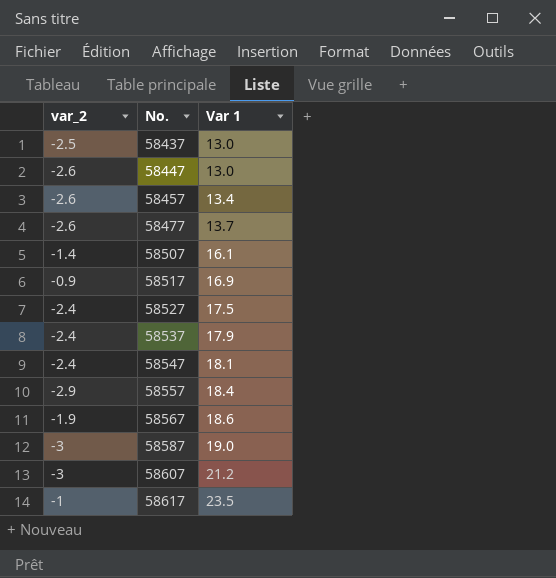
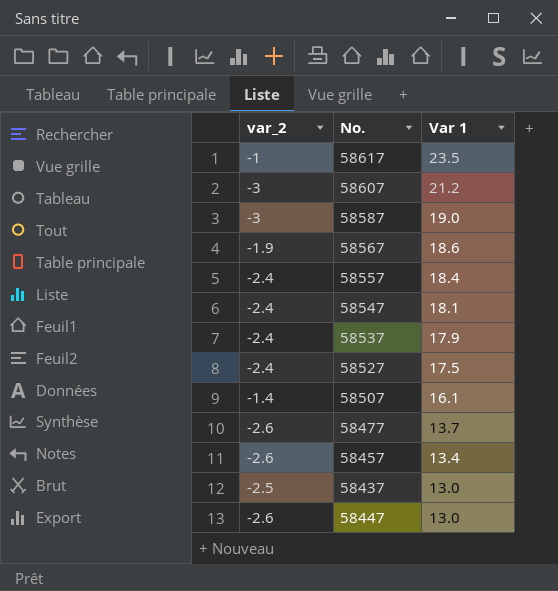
row order: No. ascending -> Var 1 descending
row 58517: -0.9 | 16.9 -> none
58557 | var_2: -2.9 -> -2.4

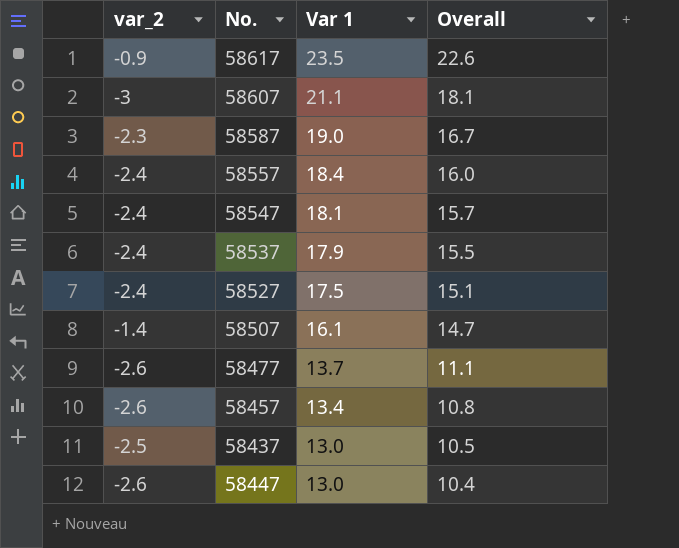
column Overall | formula: none -> [var_2] + [Var 1]
row 58567: -1.9 | 18.6 -> none
58617 | var_2: -1 -> -0.9
58607 | Var 1: 21.2 -> 21.1
58587 | var_2: -3 -> -2.3

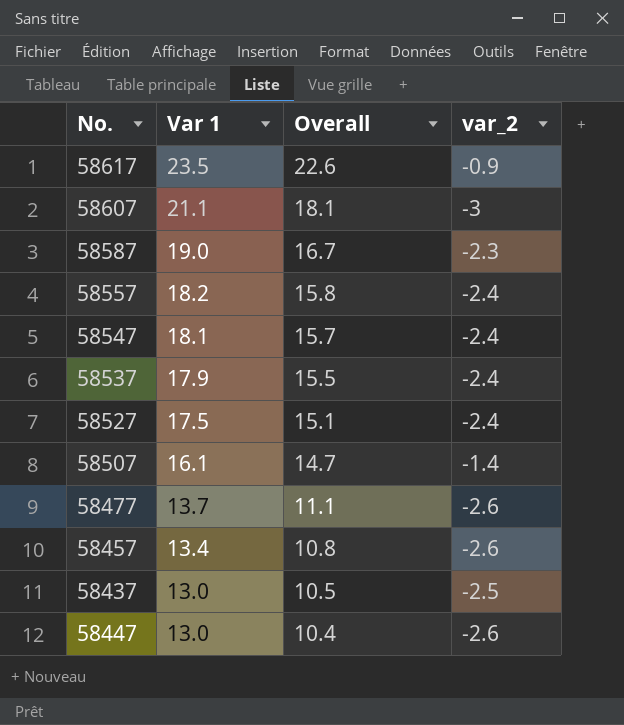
column var_2 | position: 1 -> 4
58557 | Var 1: 18.4 -> 18.2
58557 | Overall: 16.0 -> 15.8

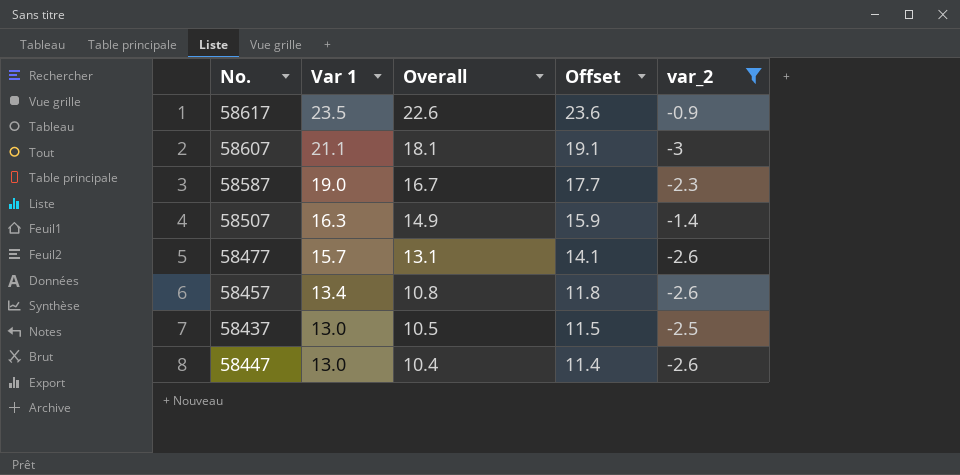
filter: none -> var_2 != -2.4
column Offset | formula: none -> [Overall] + 1
58507 | Var 1: 16.1 -> 16.3
58507 | Overall: 14.7 -> 14.9
58477 | Var 1: 13.7 -> 15.7
58477 | Overall: 11.1 -> 13.1

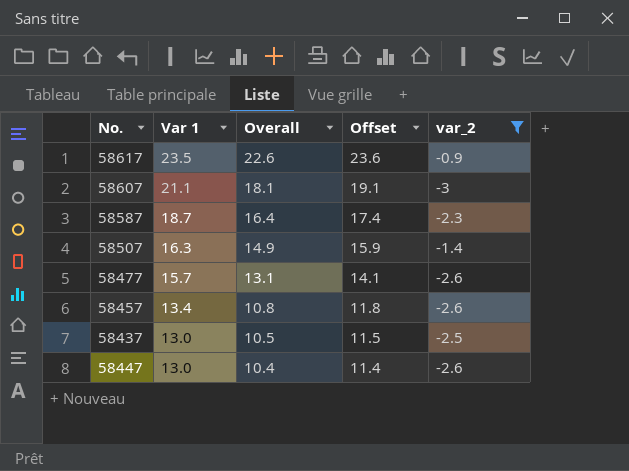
58587 | Var 1: 19.0 -> 18.7
58587 | Overall: 16.7 -> 16.4
58587 | Offset: 17.7 -> 17.4

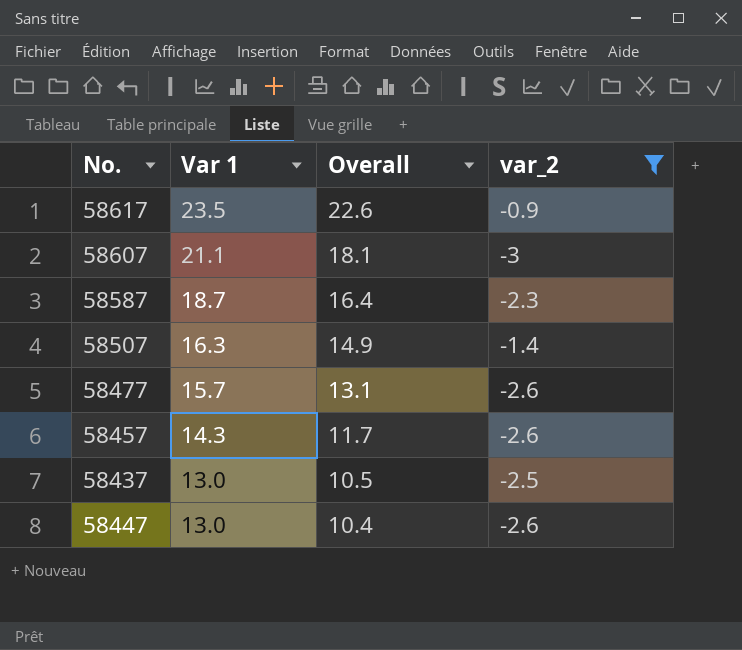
column Offset | formula: [Overall] + 1 -> none
58457 | Var 1: 13.4 -> 14.3
58457 | Overall: 10.8 -> 11.7

